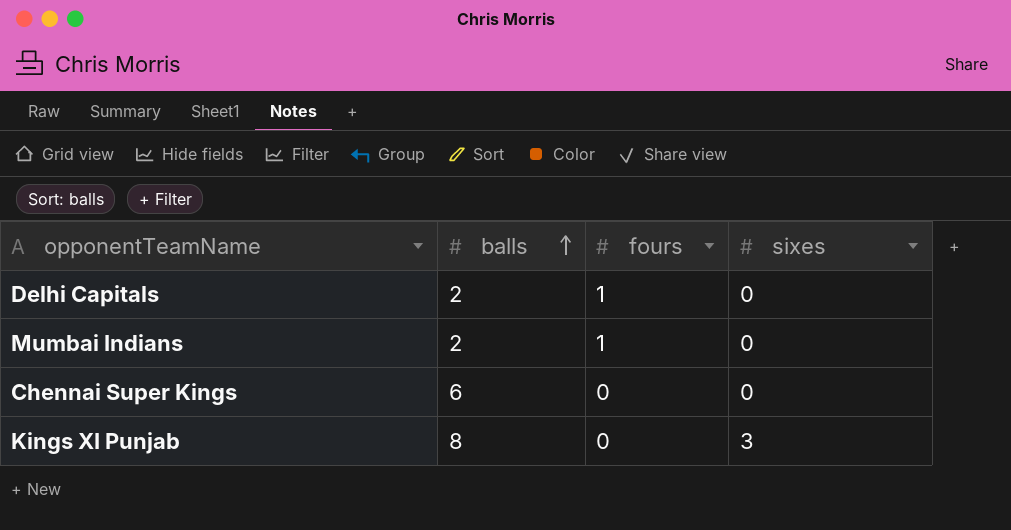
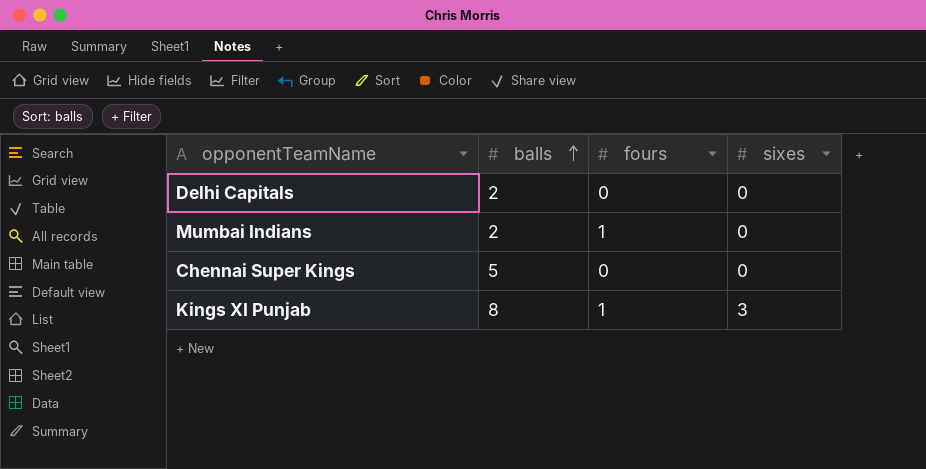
Delhi Capitals | fours: 1 -> 0
Chennai Super Kings | balls: 6 -> 5
Kings XI Punjab | fours: 0 -> 1

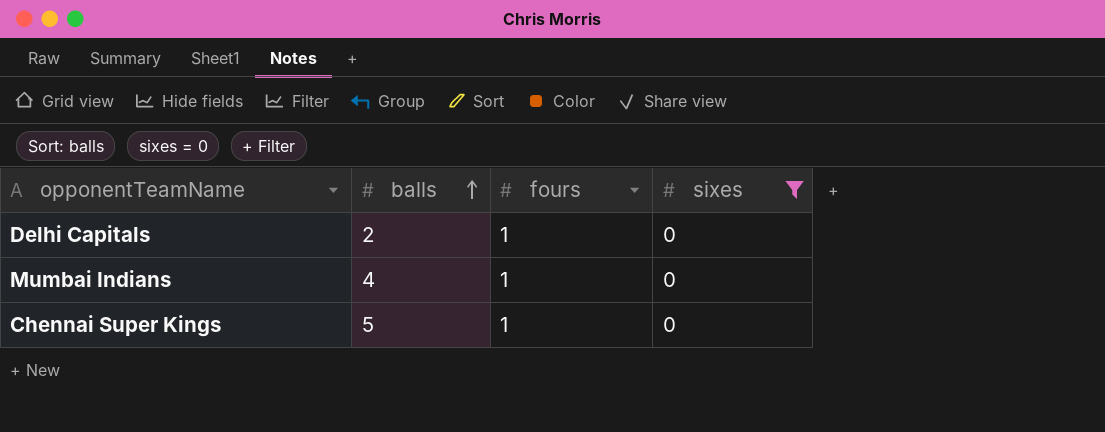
filter: none -> sixes = 0
Delhi Capitals | fours: 0 -> 1
Mumbai Indians | balls: 2 -> 4
Chennai Super Kings | fours: 0 -> 1

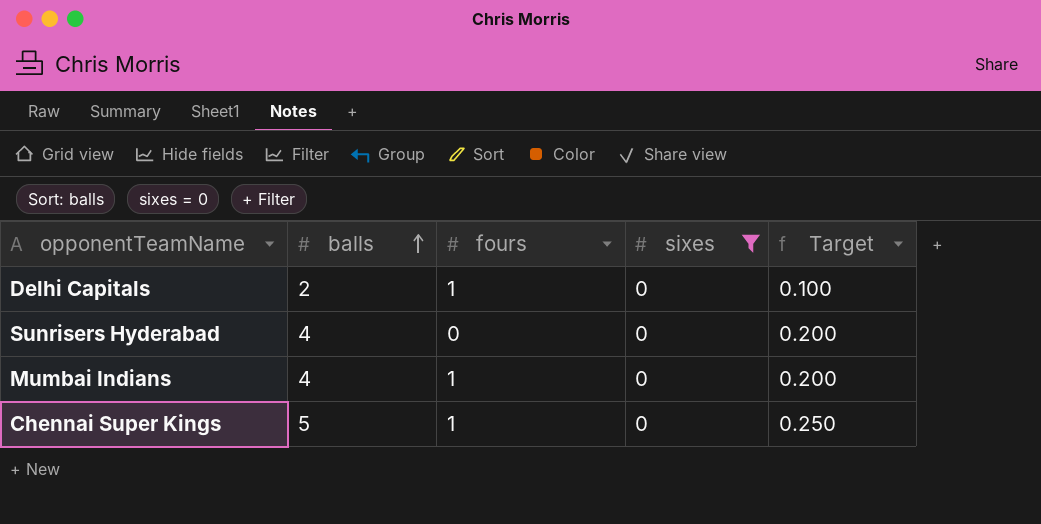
column Target | formula: none -> [balls] * 0.05
row Sunrisers Hyderabad: none -> 4 | 0 | 0 | 0.200

